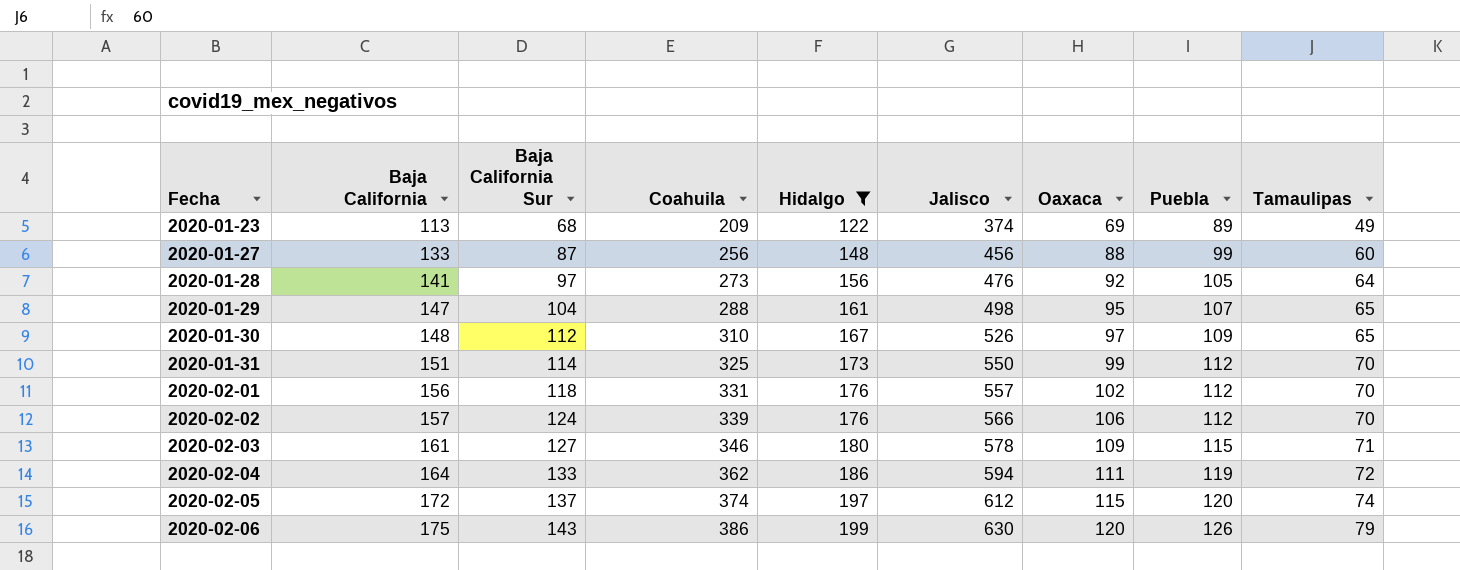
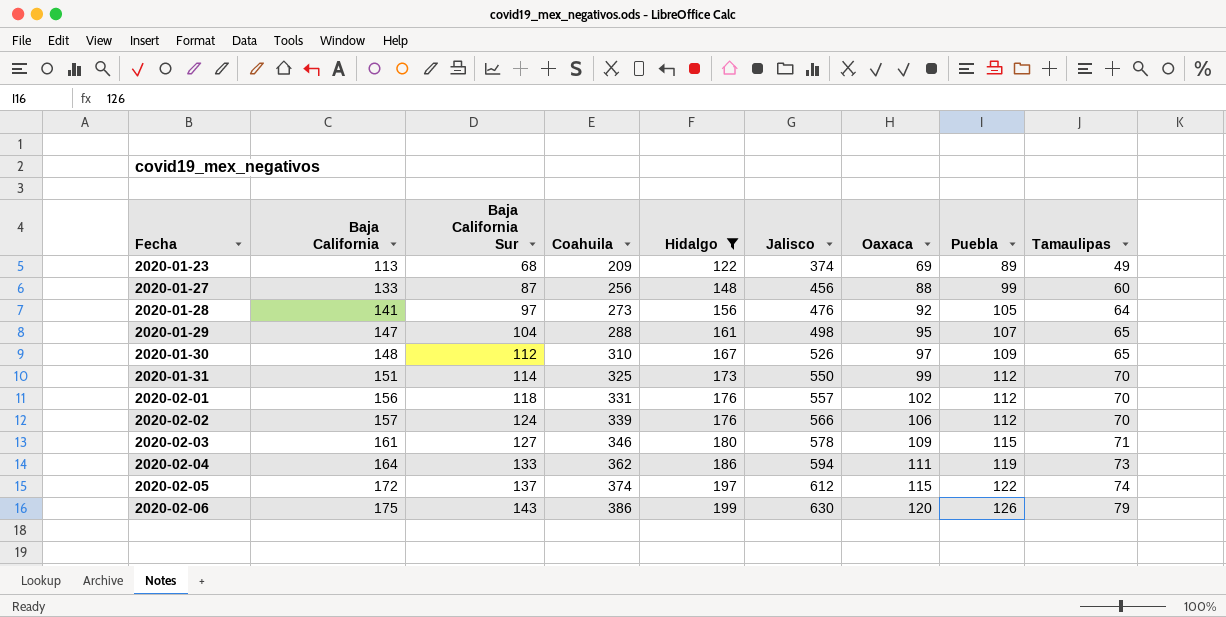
2020-02-04 | Tamaulipas: 72 -> 73
2020-02-05 | Puebla: 120 -> 122

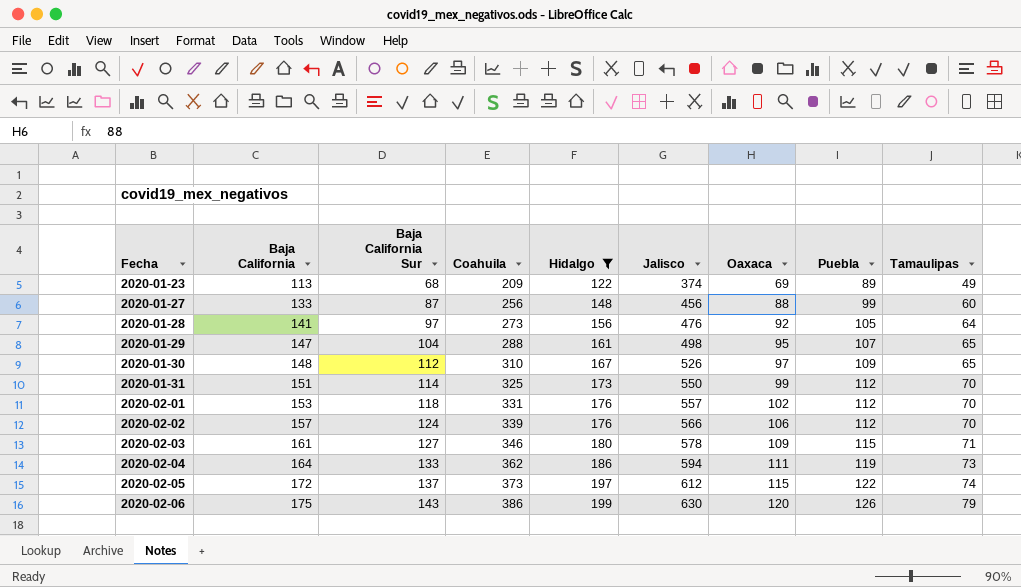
2020-02-01 | Baja California: 156 -> 153
2020-02-05 | Coahuila: 374 -> 373

